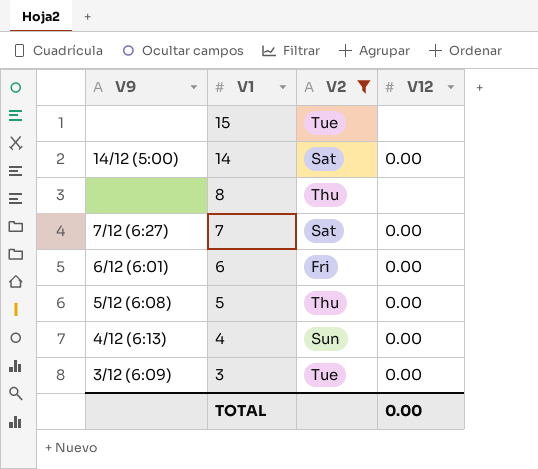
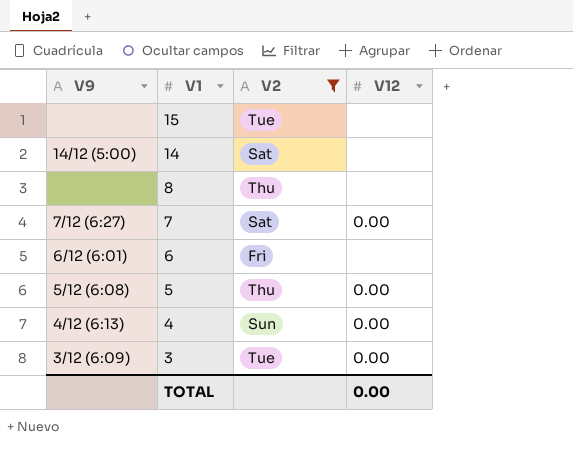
14 | V12: 0.00 -> none
6 | V12: 0.00 -> none

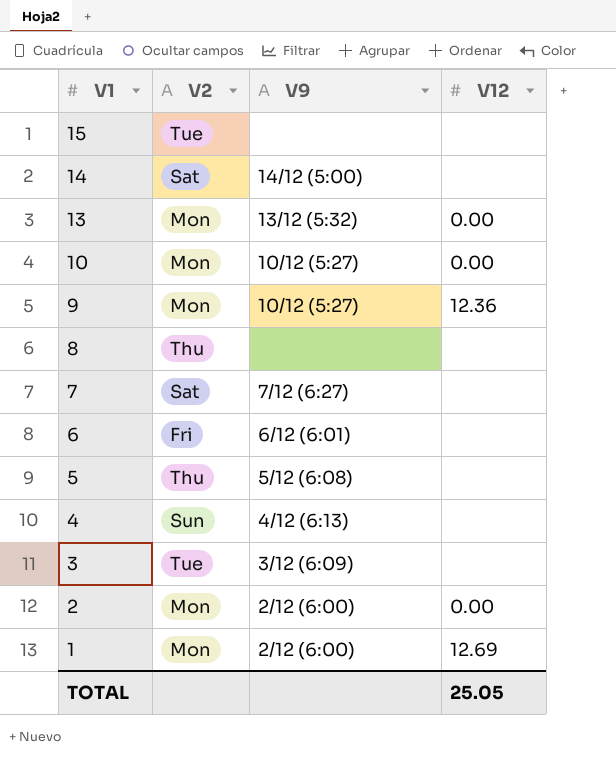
filter: V2 != Mon -> none
column V9 | position: 1 -> 3
7 | V12: 0.00 -> none
5 | V12: 0.00 -> none
4 | V12: 0.00 -> none
3 | V12: 0.00 -> none
TOTAL | V12: 0.00 -> 25.05

